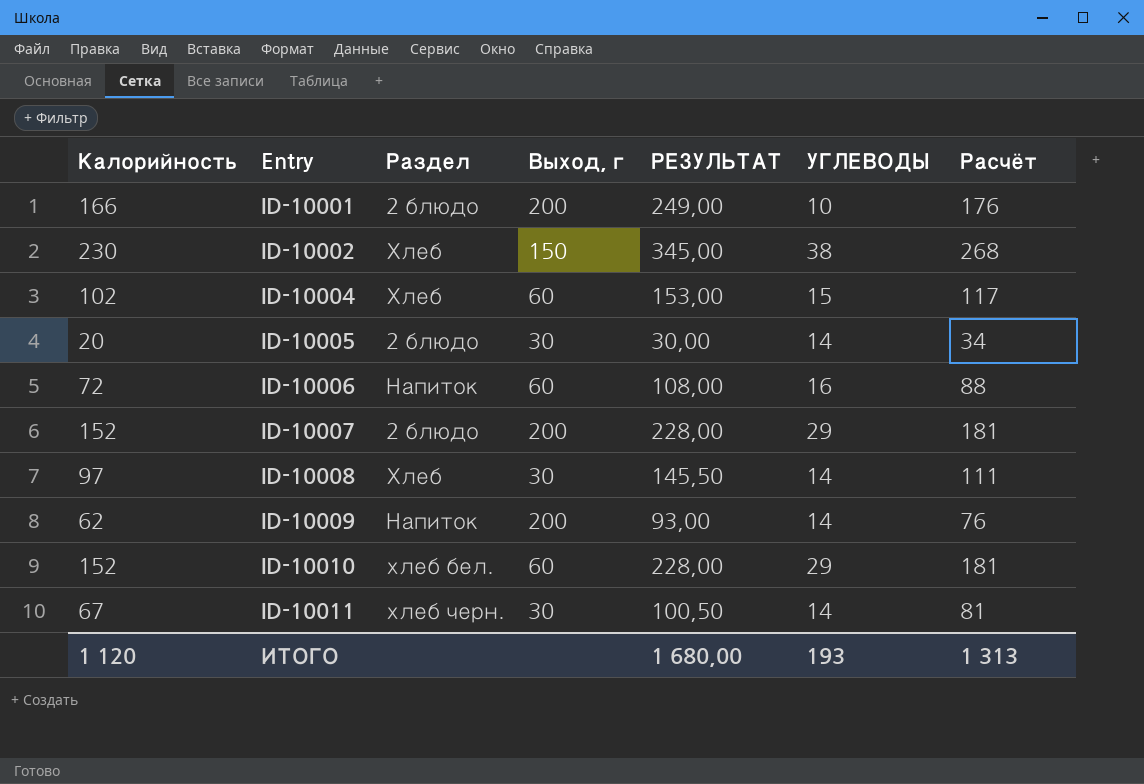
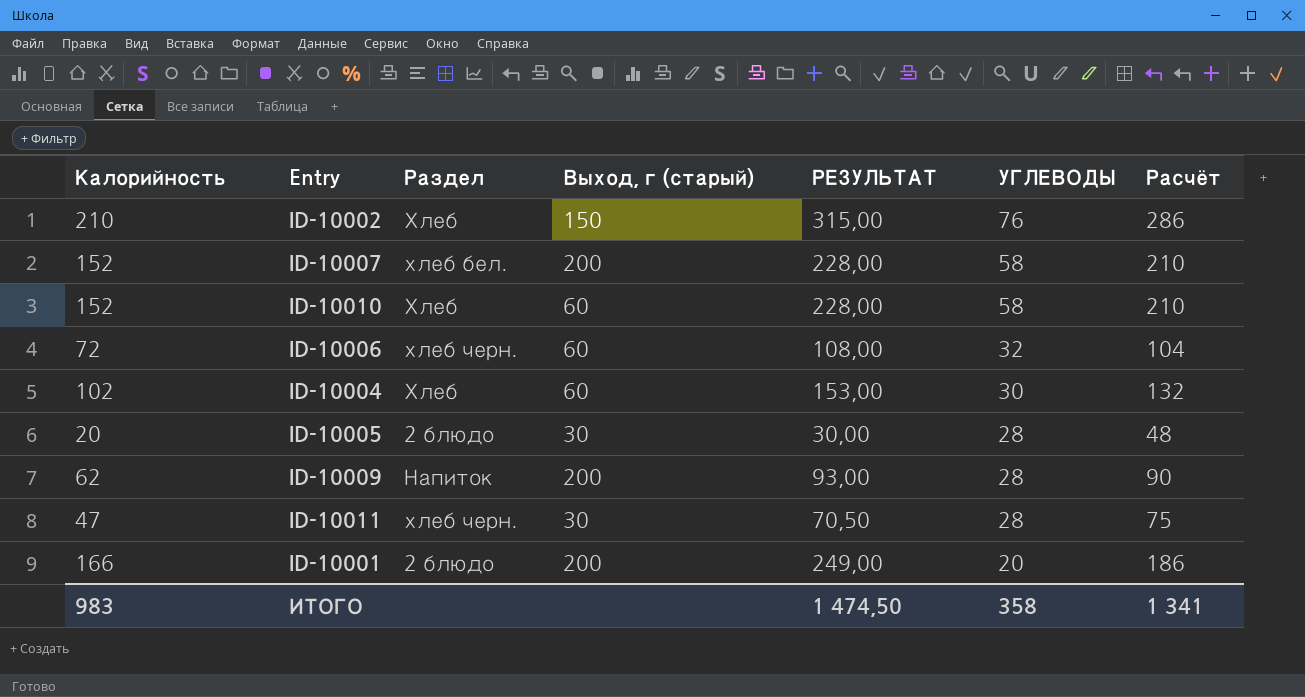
row order: Entry ascending -> УГЛЕВОДЫ descending
column name: Выход, г -> Выход, г (старый)
row ID-10008: 97 | Хлеб | 30 | 145,50 | 14 | 111 -> none
ID-10002 | Калорийность: 230 -> 210
ID-10002 | РЕЗУЛЬТАТ: 345,00 -> 315,00
ID-10002 | УГЛЕВОДЫ: 38 -> 76
ID-10002 | Расчёт: 268 -> 286
ID-10007 | Раздел: 2 блюдо -> хлеб бел.
ID-10007 | УГЛЕВОДЫ: 29 -> 58
ID-10007 | Расчёт: 181 -> 210
ID-10010 | Раздел: хлеб бел. -> Хлеб
ID-10010 | УГЛЕВОДЫ: 29 -> 58
ID-10010 | Расчёт: 181 -> 210
ID-10006 | Раздел: Напиток -> хлеб черн.
ID-10006 | УГЛЕВОДЫ: 16 -> 32
ID-10006 | Расчёт: 88 -> 104
ID-10004 | УГЛЕВОДЫ: 15 -> 30
ID-10004 | Расчёт: 117 -> 132
ID-10005 | УГЛЕВОДЫ: 14 -> 28
ID-10005 | Расчёт: 34 -> 48
ID-10009 | УГЛЕВОДЫ: 14 -> 28
ID-10009 | Расчёт: 76 -> 90
ID-10011 | Калорийность: 67 -> 47
ID-10011 | РЕЗУЛЬТАТ: 100,50 -> 70,50
ID-10011 | УГЛЕВОДЫ: 14 -> 28
ID-10011 | Расчёт: 81 -> 75
ID-10001 | УГЛЕВОДЫ: 10 -> 20
ID-10001 | Расчёт: 176 -> 186
ИТОГО | Калорийность: 1 120 -> 983
ИТОГО | РЕЗУЛЬТАТ: 1 680,00 -> 1 474,50
ИТОГО | УГЛЕВОДЫ: 193 -> 358
ИТОГО | Расчёт: 1 313 -> 1 341

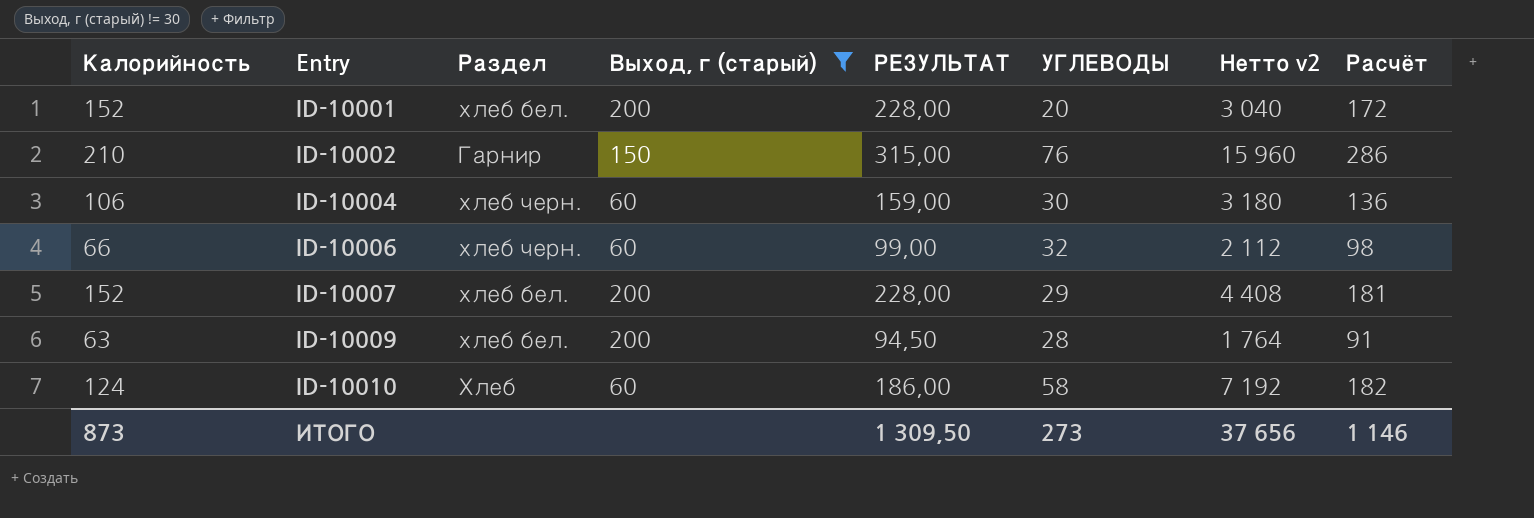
filter: none -> Выход, г (старый) != 30
row order: УГЛЕВОДЫ descending -> Entry ascending
column Нетто v2 | formula: none -> [Калорийность] * [УГЛЕВОДЫ]
ID-10001 | Калорийность: 166 -> 152
ID-10001 | Раздел: 2 блюдо -> хлеб бел.
ID-10001 | РЕЗУЛЬТАТ: 249,00 -> 228,00
ID-10001 | Расчёт: 186 -> 172
ID-10002 | Раздел: Хлеб -> Гарнир
ID-10004 | Калорийность: 102 -> 106
ID-10004 | Раздел: Хлеб -> хлеб черн.
ID-10004 | РЕЗУЛЬТАТ: 153,00 -> 159,00
ID-10004 | Расчёт: 132 -> 136
ID-10006 | Калорийность: 72 -> 66
ID-10006 | РЕЗУЛЬТАТ: 108,00 -> 99,00
ID-10006 | Расчёт: 104 -> 98
ID-10007 | УГЛЕВОДЫ: 58 -> 29
ID-10007 | Расчёт: 210 -> 181
ID-10009 | Калорийность: 62 -> 63
ID-10009 | Раздел: Напиток -> хлеб бел.
ID-10009 | РЕЗУЛЬТАТ: 93,00 -> 94,50
ID-10009 | Расчёт: 90 -> 91
ID-10010 | Калорийность: 152 -> 124
ID-10010 | РЕЗУЛЬТАТ: 228,00 -> 186,00
ID-10010 | Расчёт: 210 -> 182
ИТОГО | Калорийность: 983 -> 873
ИТОГО | РЕЗУЛЬТАТ: 1 474,50 -> 1 309,50
ИТОГО | УГЛЕВОДЫ: 358 -> 273
ИТОГО | Расчёт: 1 341 -> 1 146

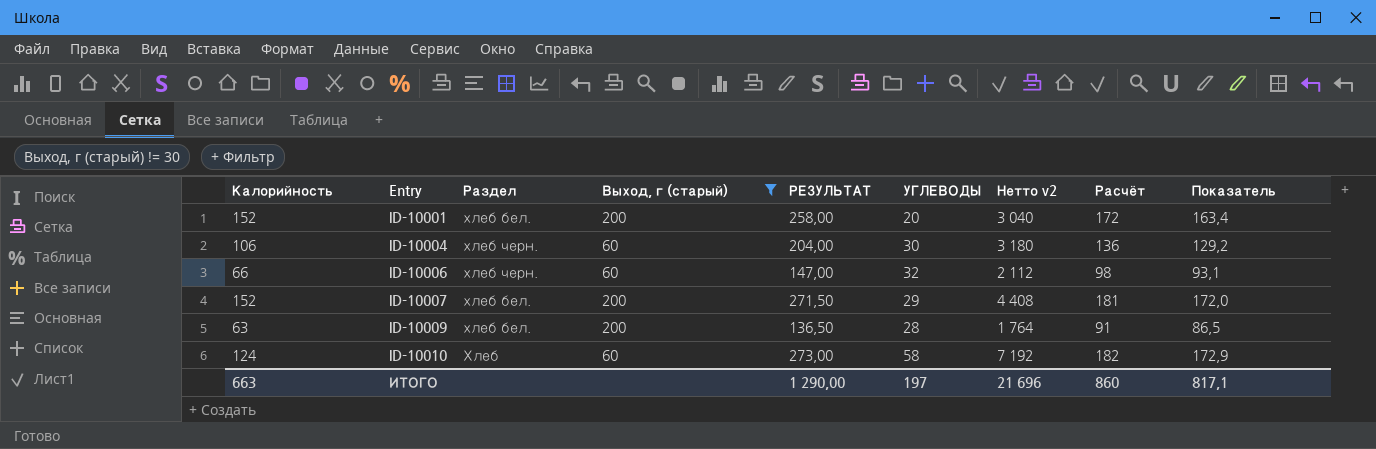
column РЕЗУЛЬТАТ | formula: [Калорийность] * 1,5 -> [Расчёт] * 1,5
column Показатель | formula: none -> [Расчёт] * 0,95
row ID-10002: 210 | Гарнир | 150 | 315,00 | 76 | 15 960 | 286 -> none
ИТОГО | Калорийность: 873 -> 663
ИТОГО | РЕЗУЛЬТАТ: 1 309,50 -> 1 290,00
ИТОГО | УГЛЕВОДЫ: 273 -> 197
ИТОГО | Нетто v2: 37 656 -> 21 696
ИТОГО | Расчёт: 1 146 -> 860

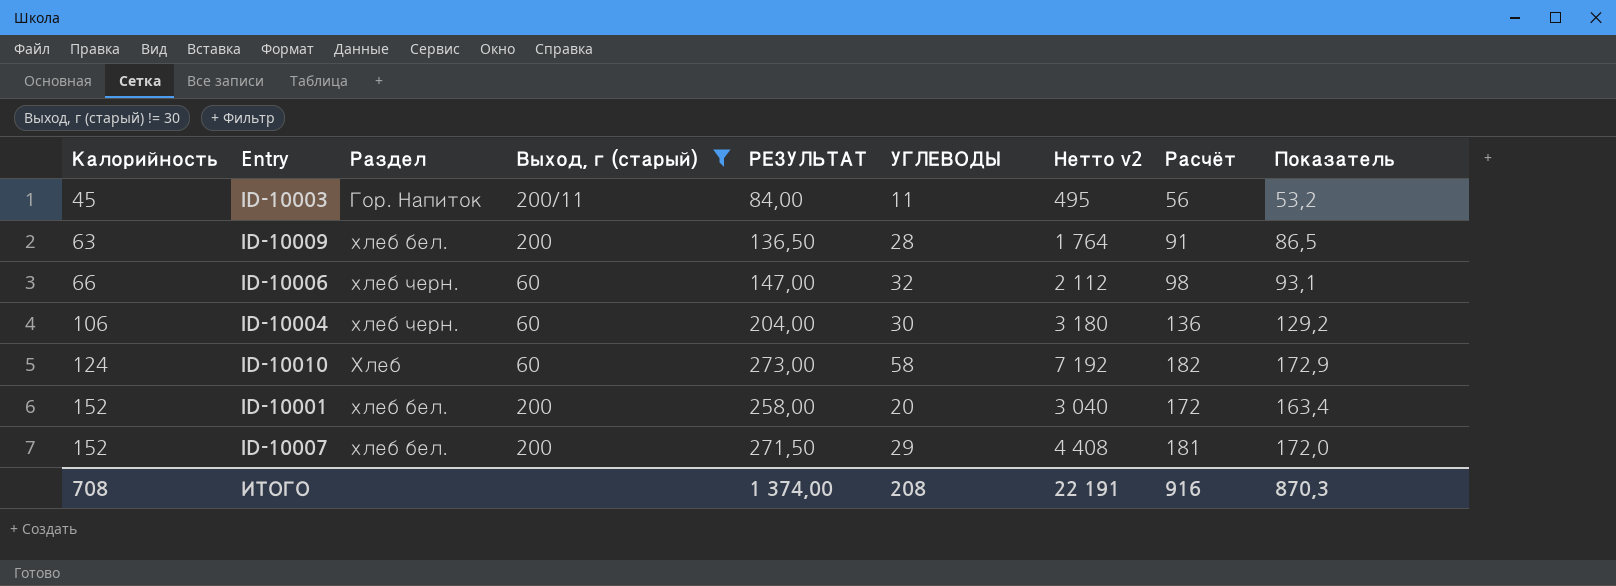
row order: Entry ascending -> Калорийность ascending
row ID-10003: none -> 45 | Гор. Напиток | 200/11 | 84,00 | 11 | 495 | 56 | 53,2
ИТОГО | Калорийность: 663 -> 708
ИТОГО | РЕЗУЛЬТАТ: 1 290,00 -> 1 374,00
ИТОГО | УГЛЕВОДЫ: 197 -> 208
ИТОГО | Нетто v2: 21 696 -> 22 191
ИТОГО | Расчёт: 860 -> 916
ИТОГО | Показатель: 817,1 -> 870,3

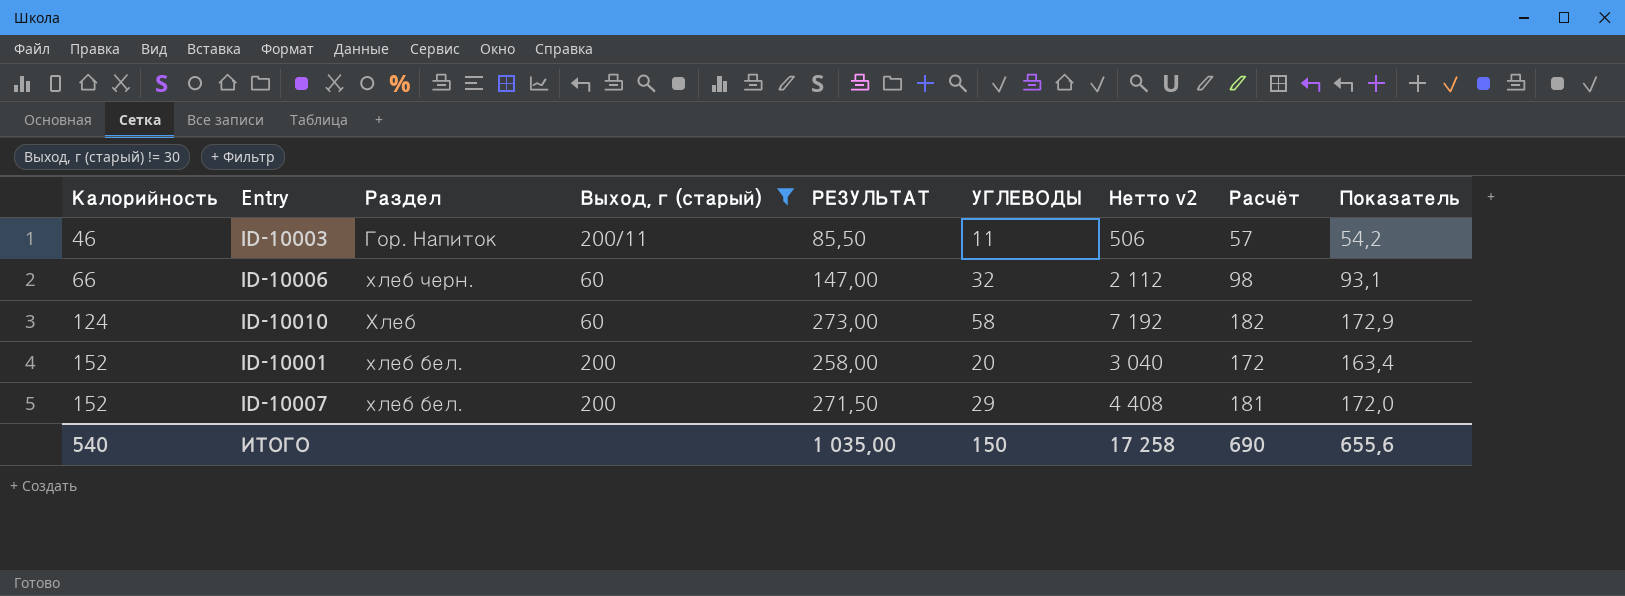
row ID-10009: 63 | хлеб бел. | 200 | 136,50 | 28 | 1 764 | 91 | 86,5 -> none
row ID-10004: 106 | хлеб черн. | 60 | 204,00 | 30 | 3 180 | 136 | 129,2 -> none
ID-10003 | Калорийность: 45 -> 46
ID-10003 | РЕЗУЛЬТАТ: 84,00 -> 85,50
ID-10003 | Нетто v2: 495 -> 506
ID-10003 | Расчёт: 56 -> 57
ID-10003 | Показатель: 53,2 -> 54,2
ИТОГО | Калорийность: 708 -> 540
ИТОГО | РЕЗУЛЬТАТ: 1 374,00 -> 1 035,00
ИТОГО | УГЛЕВОДЫ: 208 -> 150
ИТОГО | Нетто v2: 22 191 -> 17 258
ИТОГО | Расчёт: 916 -> 690
ИТОГО | Показатель: 870,3 -> 655,6

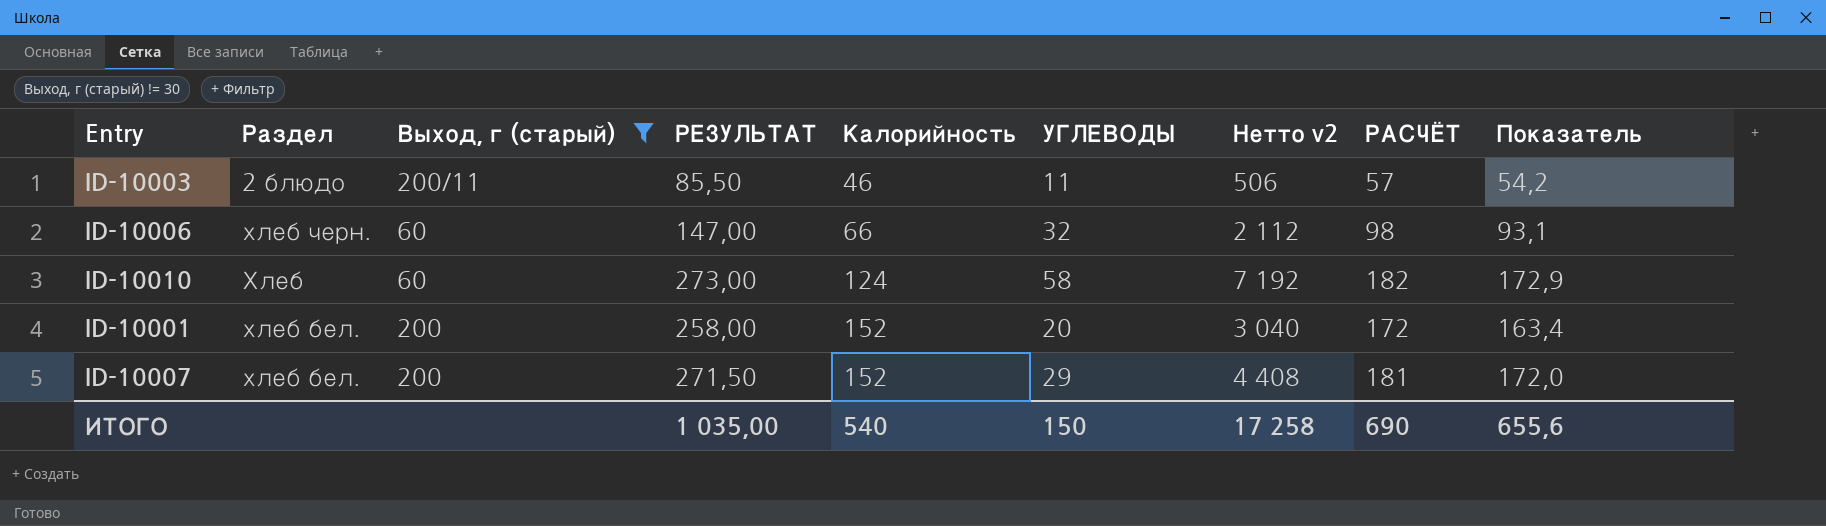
column Калорийность | position: 1 -> 5
column name: Расчёт -> РАСЧЁТ
ID-10003 | Раздел: Гор. Напиток -> 2 блюдо

